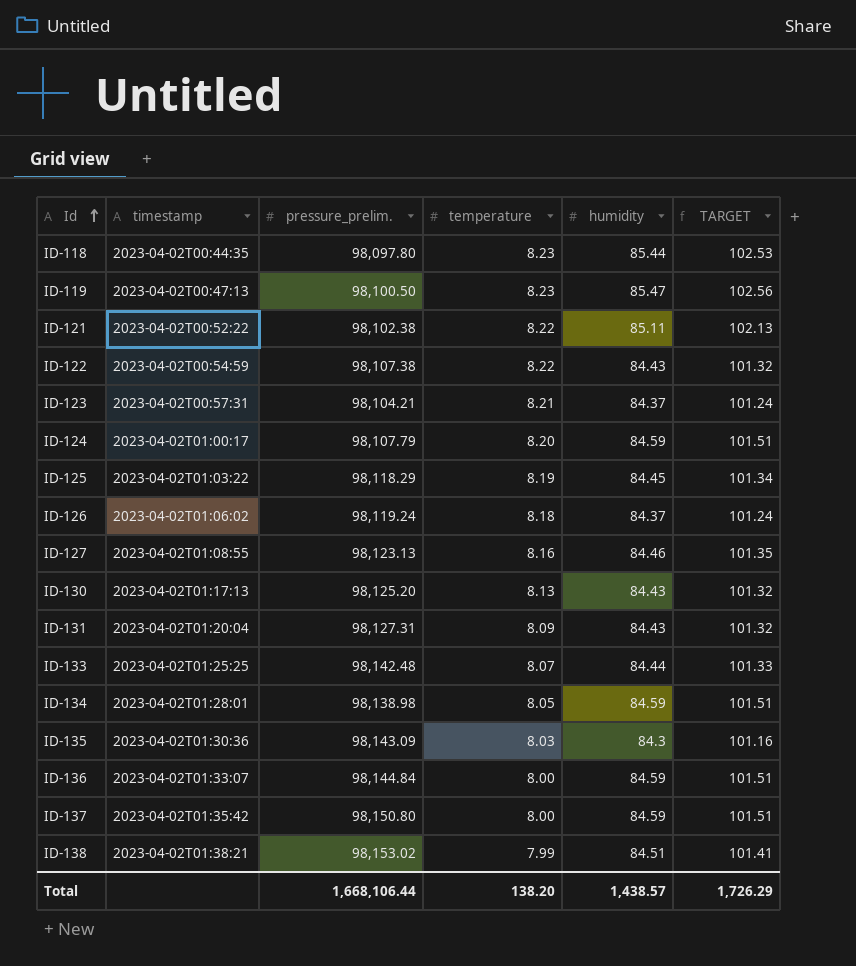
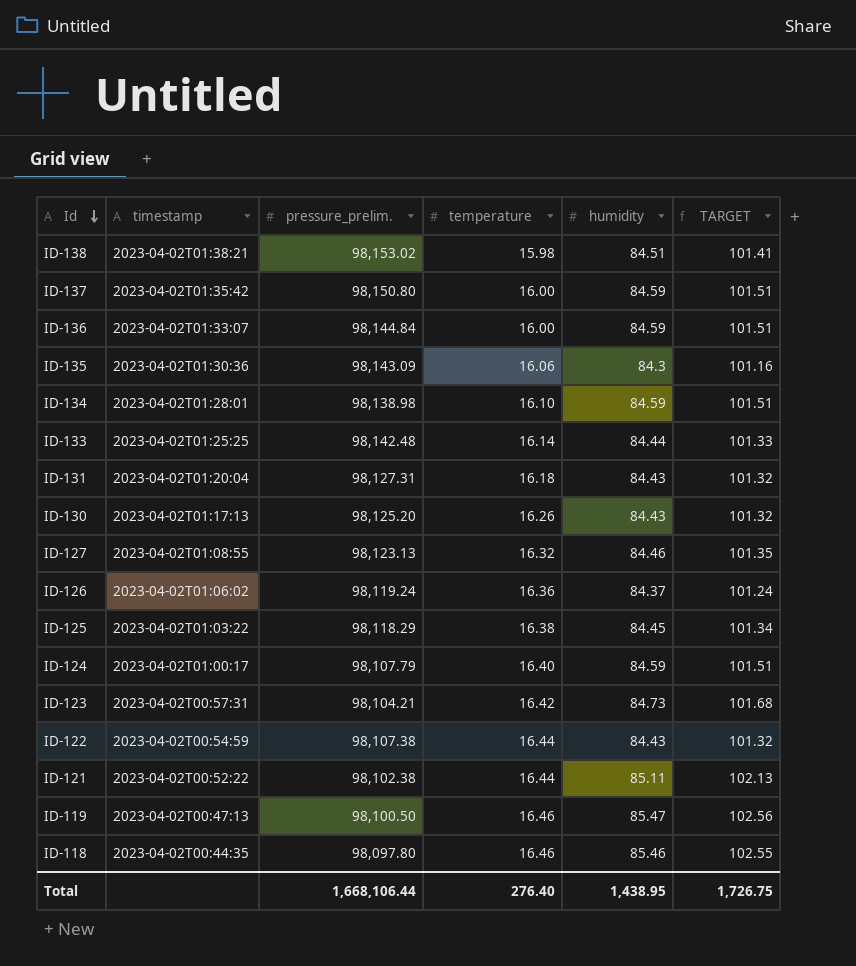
row order: Id ascending -> Id descending
ID-138 | temperature: 7.99 -> 15.98
ID-137 | temperature: 8.00 -> 16.00
ID-136 | temperature: 8.00 -> 16.00
ID-135 | temperature: 8.03 -> 16.06
ID-134 | temperature: 8.05 -> 16.10
ID-133 | temperature: 8.07 -> 16.14
ID-131 | temperature: 8.09 -> 16.18
ID-130 | temperature: 8.13 -> 16.26
ID-127 | temperature: 8.16 -> 16.32
ID-126 | temperature: 8.18 -> 16.36
ID-125 | temperature: 8.19 -> 16.38
ID-124 | temperature: 8.20 -> 16.40
ID-123 | temperature: 8.21 -> 16.42
ID-123 | humidity: 84.37 -> 84.73
ID-123 | TARGET: 101.24 -> 101.68
ID-122 | temperature: 8.22 -> 16.44
ID-121 | temperature: 8.22 -> 16.44
ID-119 | temperature: 8.23 -> 16.46
ID-118 | temperature: 8.23 -> 16.46
ID-118 | humidity: 85.44 -> 85.46
ID-118 | TARGET: 102.53 -> 102.55
Total | temperature: 138.20 -> 276.40
Total | humidity: 1,438.57 -> 1,438.95
Total | TARGET: 1,726.29 -> 1,726.75

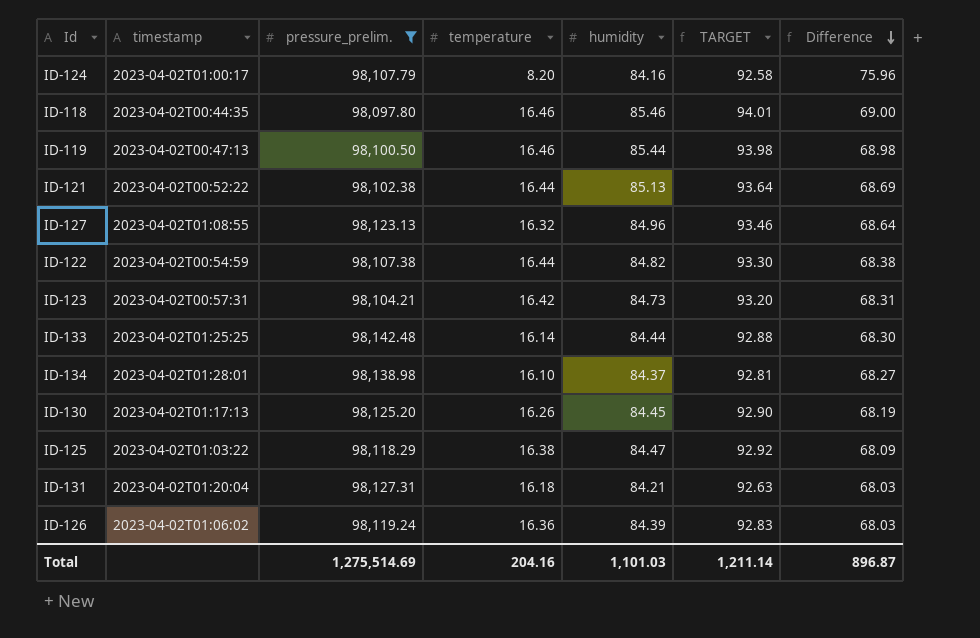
filter: none -> pressure_prelim. <= 98,142.48
row order: Id descending -> Difference descending
column TARGET | formula: [humidity] * 1.2 -> [humidity] * 1.1
column Difference | formula: none -> [humidity] - [temperature]
ID-124 | temperature: 16.40 -> 8.20
ID-124 | humidity: 84.59 -> 84.16
ID-119 | humidity: 85.47 -> 85.44
ID-121 | humidity: 85.11 -> 85.13
ID-127 | humidity: 84.46 -> 84.96
ID-122 | humidity: 84.43 -> 84.82
ID-134 | humidity: 84.59 -> 84.37
ID-130 | humidity: 84.43 -> 84.45
ID-125 | humidity: 84.45 -> 84.47
ID-131 | humidity: 84.43 -> 84.21
ID-126 | humidity: 84.37 -> 84.39
Total | pressure_prelim.: 1,668,106.44 -> 1,275,514.69
Total | temperature: 276.40 -> 204.16
Total | humidity: 1,438.95 -> 1,101.03
Total | TARGET: 1,726.75 -> 1,211.14

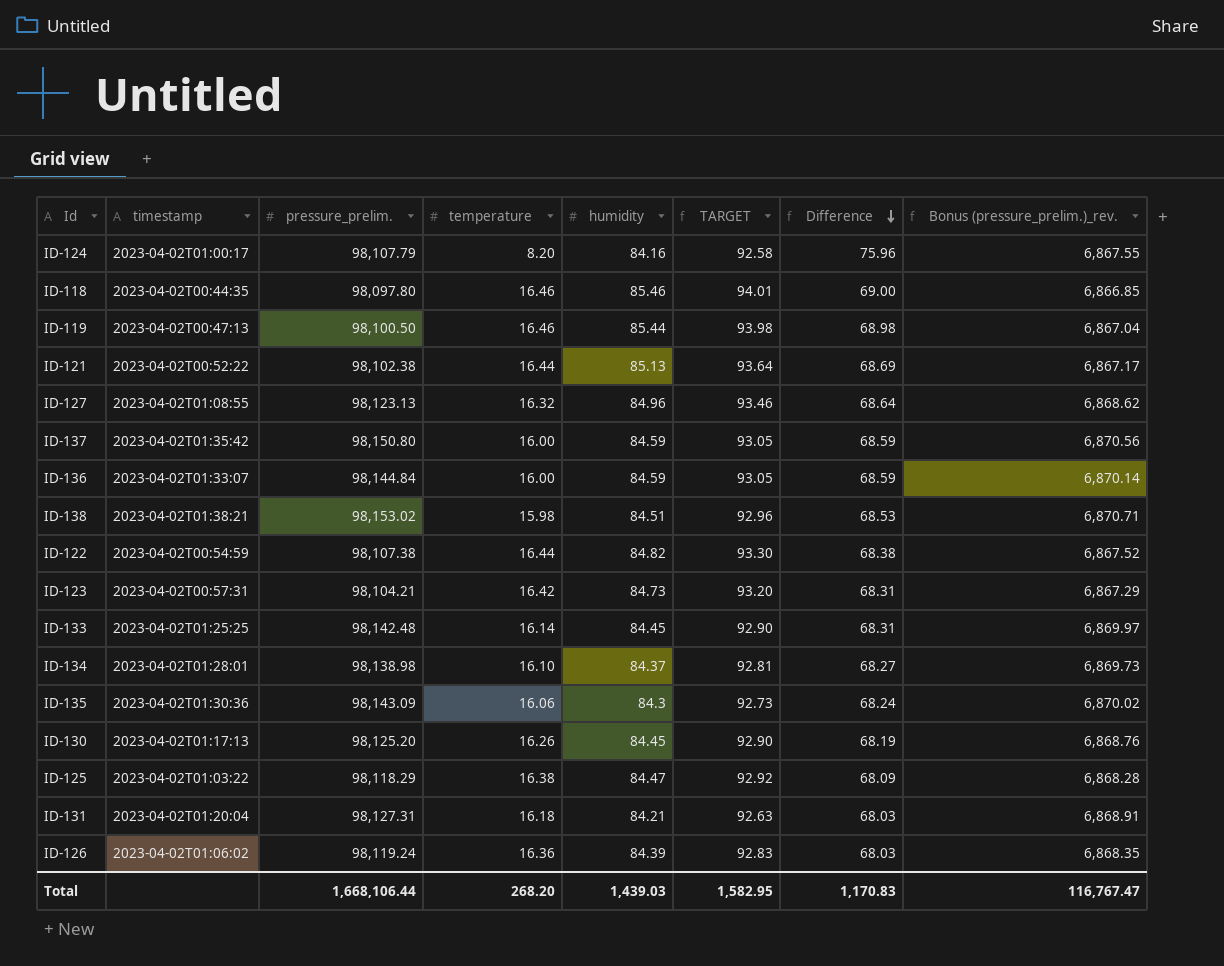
filter: pressure_prelim. <= 98,142.48 -> none
column Bonus (pressure_prelim.)_rev. | formula: none -> [pressure_prelim.] * 0.07
ID-133 | humidity: 84.44 -> 84.45
ID-133 | TARGET: 92.88 -> 92.90
ID-133 | Difference: 68.30 -> 68.31
Total | pressure_prelim.: 1,275,514.69 -> 1,668,106.44
Total | temperature: 204.16 -> 268.20
Total | humidity: 1,101.03 -> 1,439.03
Total | TARGET: 1,211.14 -> 1,582.95
Total | Difference: 896.87 -> 1,170.83

